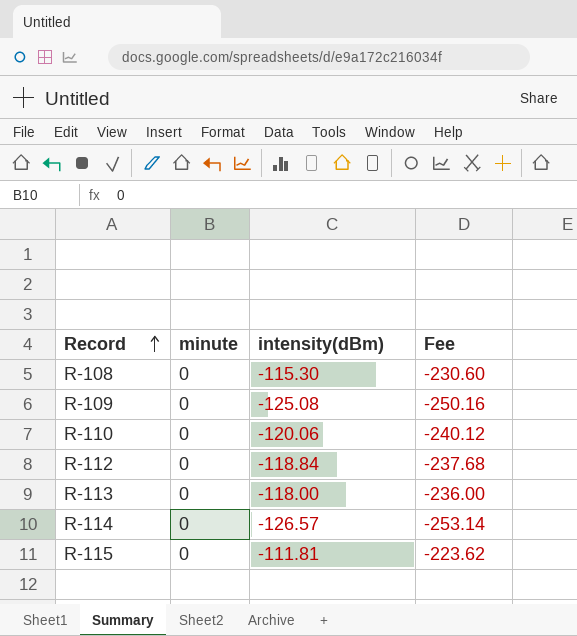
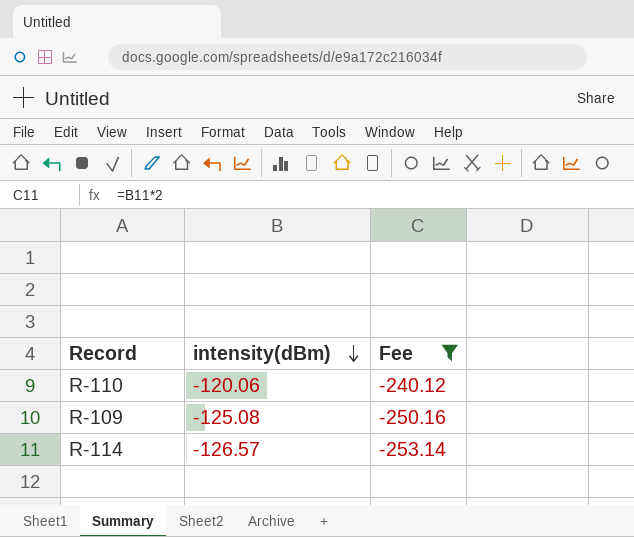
filter: none -> Fee <= -240.12
row order: Record ascending -> intensity(dBm) descending
column minute | position: 2 -> none

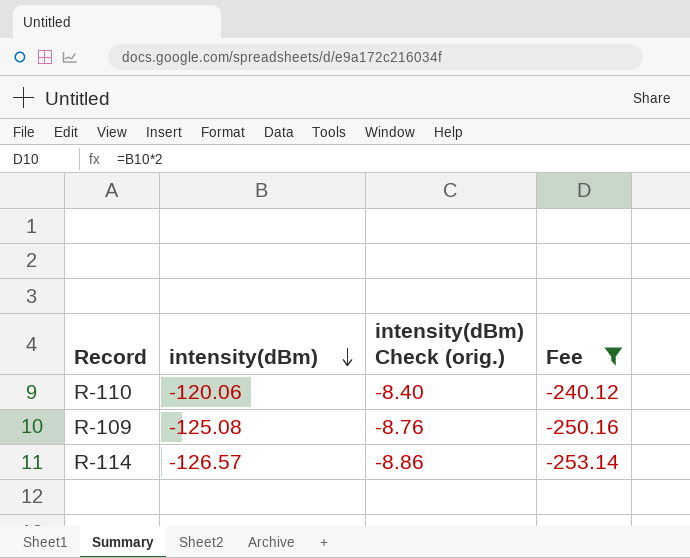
column intensity(dBm) Check (orig.) | formula: none -> [intensity(dBm)] * 0.07

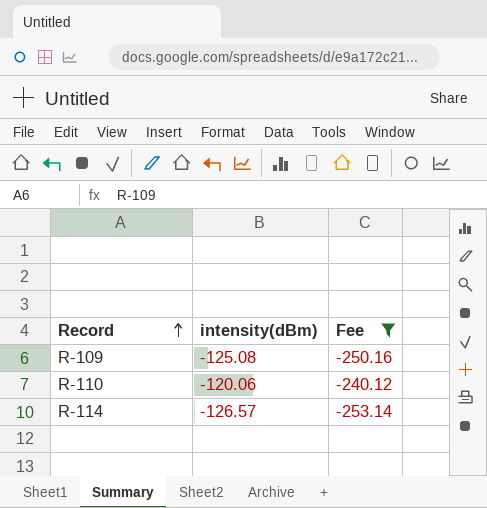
row order: intensity(dBm) descending -> Record ascending
column intensity(dBm) Check (orig.) | formula: [intensity(dBm)] * 0.07 -> none

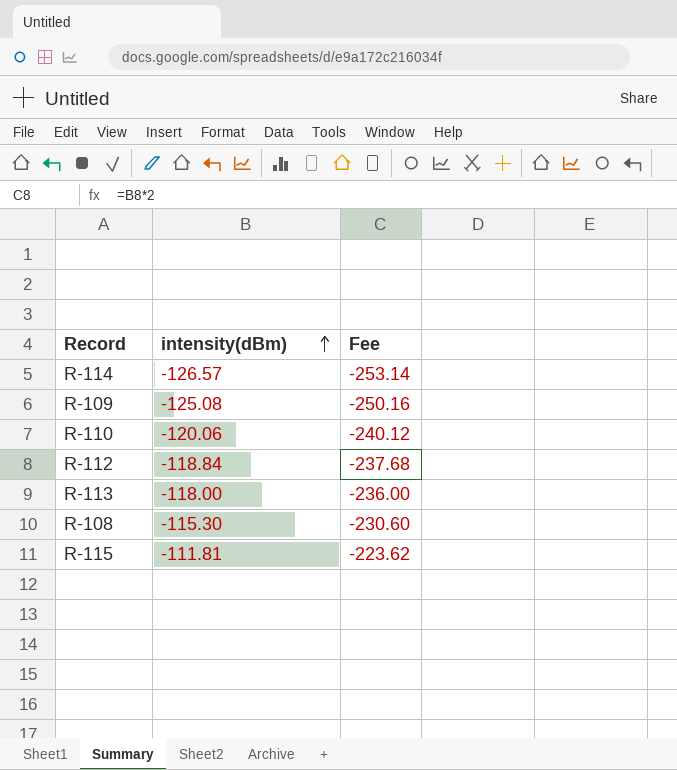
filter: Fee <= -240.12 -> none
row order: Record ascending -> intensity(dBm) ascending

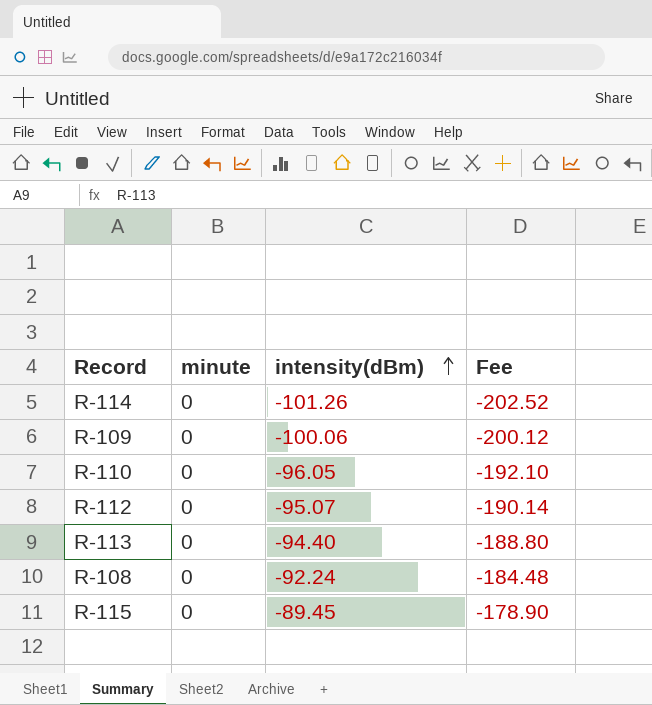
column minute | position: none -> 2
R-114 | intensity(dBm): -126.57 -> -101.26
R-114 | Fee: -253.14 -> -202.52
R-109 | intensity(dBm): -125.08 -> -100.06
R-109 | Fee: -250.16 -> -200.12
R-110 | intensity(dBm): -120.06 -> -96.05
R-110 | Fee: -240.12 -> -192.10
R-112 | intensity(dBm): -118.84 -> -95.07
R-112 | Fee: -237.68 -> -190.14
R-113 | intensity(dBm): -118.00 -> -94.40
R-113 | Fee: -236.00 -> -188.80
R-108 | intensity(dBm): -115.30 -> -92.24
R-108 | Fee: -230.60 -> -184.48
R-115 | intensity(dBm): -111.81 -> -89.45
R-115 | Fee: -223.62 -> -178.90

